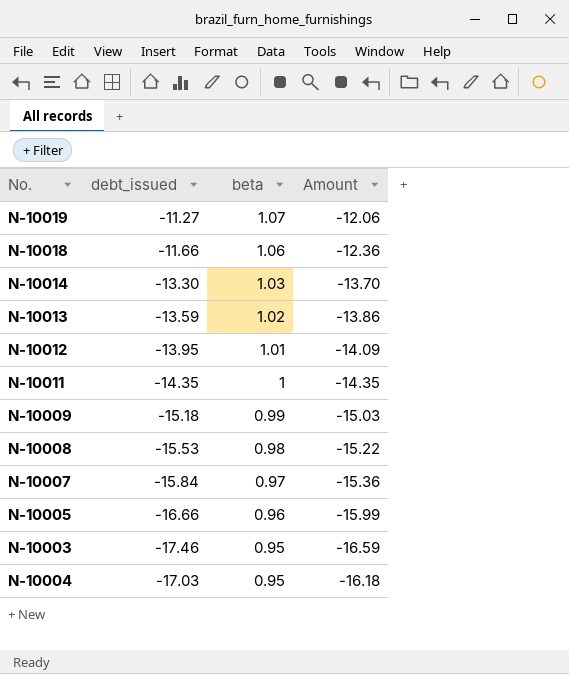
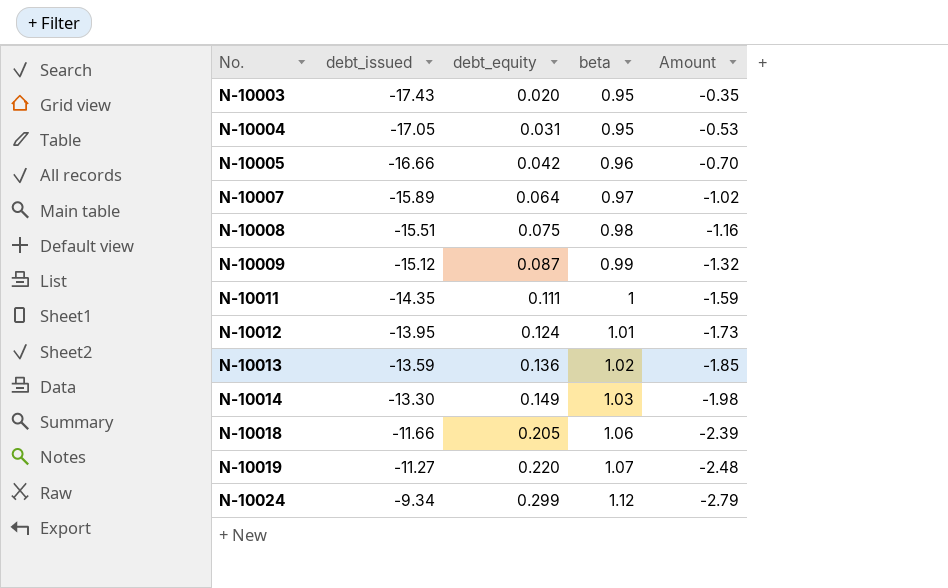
row order: beta descending -> No. ascending
column debt_equity | position: none -> 3
column Amount | formula: [debt_issued] * [beta] -> [debt_issued] * [debt_equity]
N-10003 | debt_issued: -17.46 -> -17.43
N-10004 | debt_issued: -17.03 -> -17.05
N-10007 | debt_issued: -15.84 -> -15.89
N-10008 | debt_issued: -15.53 -> -15.51
N-10009 | debt_issued: -15.18 -> -15.12
row N-10024: none -> -9.34 | 0.299 | 1.12 | -2.79

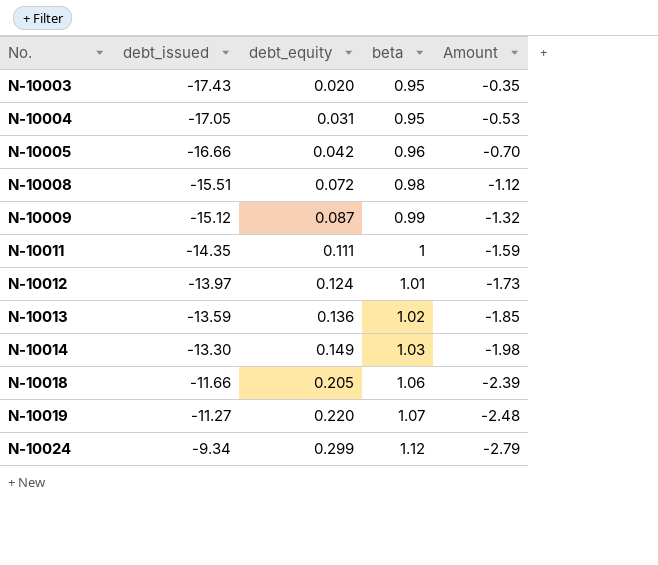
row N-10007: -15.89 | 0.064 | 0.97 | -1.02 -> none
N-10008 | debt_equity: 0.075 -> 0.072
N-10008 | Amount: -1.16 -> -1.12
N-10012 | debt_issued: -13.95 -> -13.97

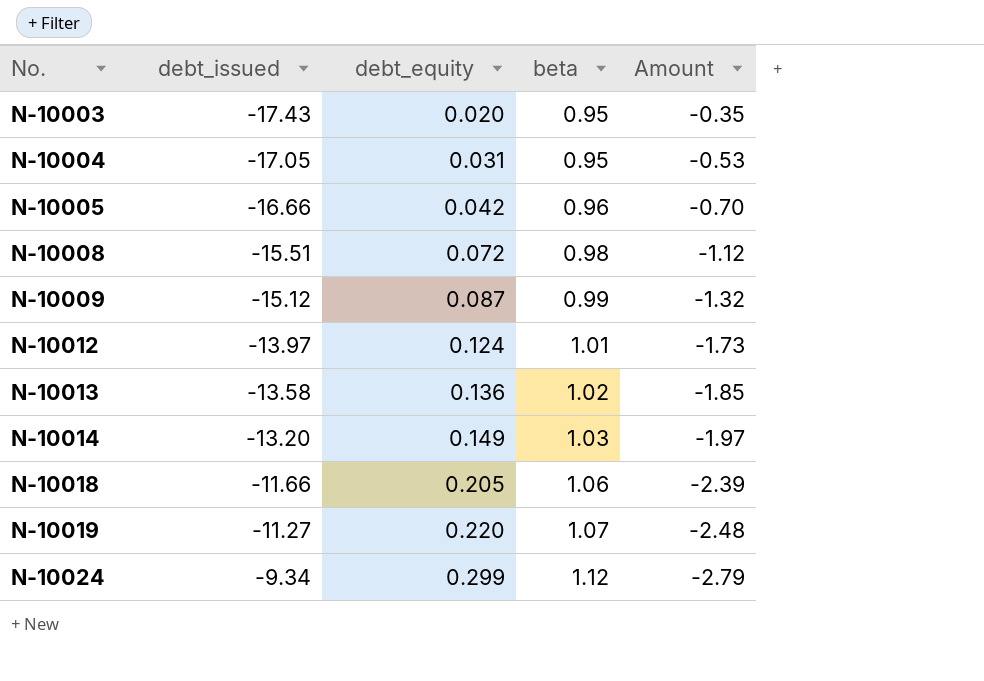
row N-10011: -14.35 | 0.111 | 1 | -1.59 -> none
N-10013 | debt_issued: -13.59 -> -13.58
N-10014 | debt_issued: -13.30 -> -13.20
N-10014 | Amount: -1.98 -> -1.97

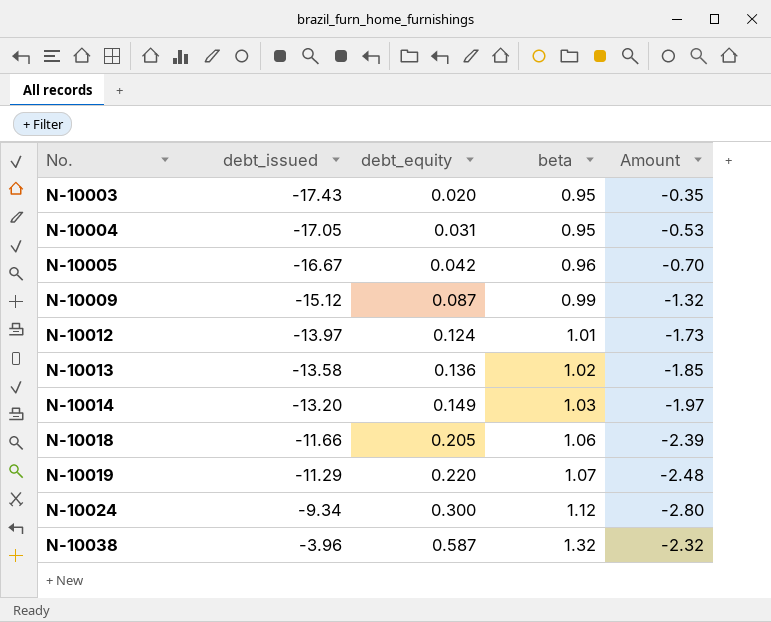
row N-10008: -15.51 | 0.072 | 0.98 | -1.12 -> none
N-10005 | debt_issued: -16.66 -> -16.67
N-10019 | debt_issued: -11.27 -> -11.29
N-10024 | debt_equity: 0.299 -> 0.300
N-10024 | Amount: -2.79 -> -2.80
row N-10038: none -> -3.96 | 0.587 | 1.32 | -2.32

